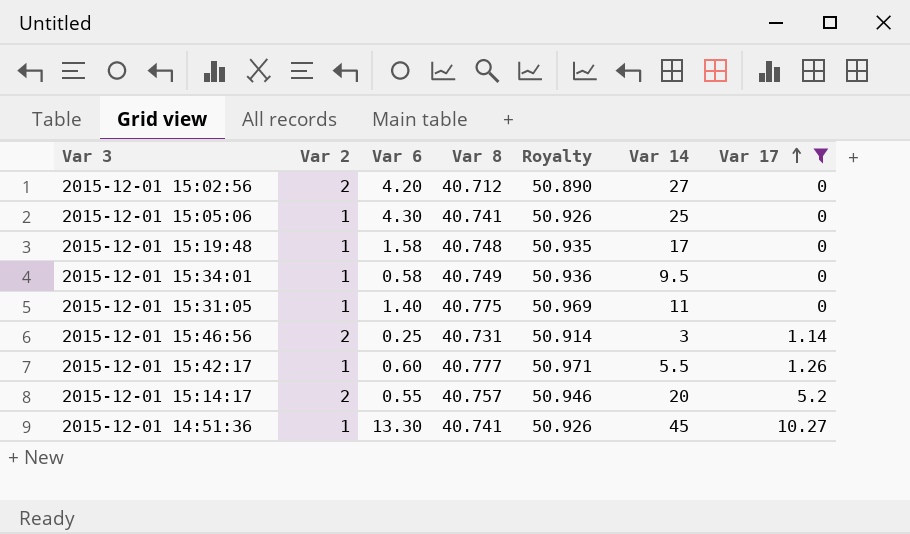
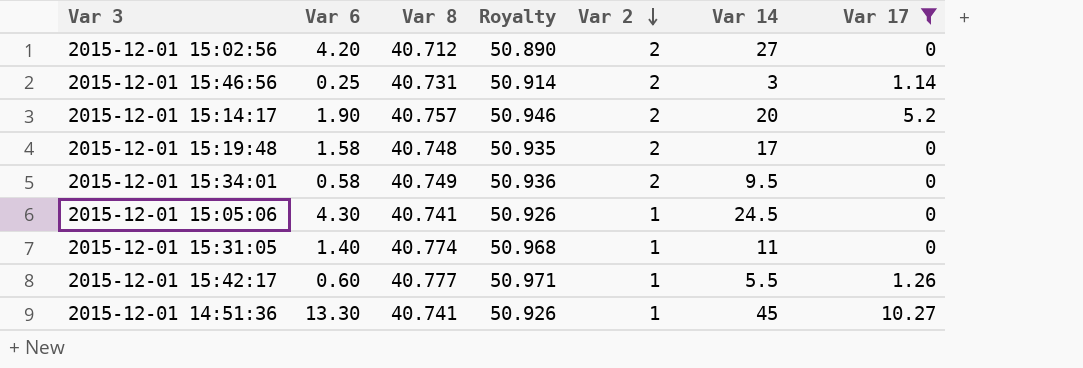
row order: Var 17 ascending -> Var 2 descending
column Var 2 | position: 2 -> 5
2015-12-01 15:14:17 | Var 6: 0.55 -> 1.90
2015-12-01 15:19:48 | Var 2: 1 -> 2
2015-12-01 15:34:01 | Var 2: 1 -> 2
2015-12-01 15:05:06 | Var 14: 25 -> 24.5
2015-12-01 15:31:05 | Var 8: 40.775 -> 40.774
2015-12-01 15:31:05 | Royalty: 50.969 -> 50.968

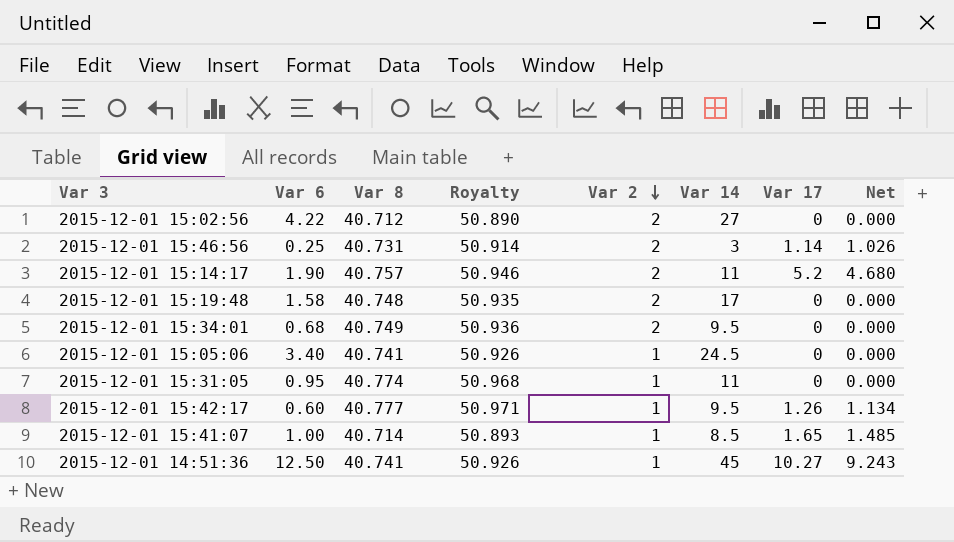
filter: Var 17 != 1.65 -> none
column Net | formula: none -> [Var 17] * 0.9
2015-12-01 15:02:56 | Var 6: 4.20 -> 4.22
2015-12-01 15:14:17 | Var 14: 20 -> 11
2015-12-01 15:34:01 | Var 6: 0.58 -> 0.68
2015-12-01 15:05:06 | Var 6: 4.30 -> 3.40
2015-12-01 15:31:05 | Var 6: 1.40 -> 0.95
2015-12-01 15:42:17 | Var 14: 5.5 -> 9.5
2015-12-01 14:51:36 | Var 6: 13.30 -> 12.50

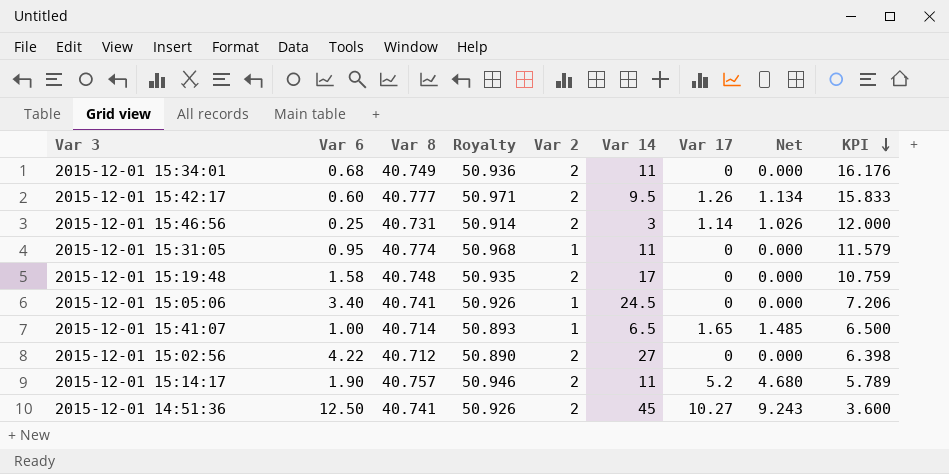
row order: Var 2 descending -> KPI descending
column KPI | formula: none -> [Var 14] / [Var 6]
2015-12-01 15:34:01 | Var 14: 9.5 -> 11
2015-12-01 15:42:17 | Var 2: 1 -> 2
2015-12-01 15:41:07 | Var 14: 8.5 -> 6.5
2015-12-01 14:51:36 | Var 2: 1 -> 2

